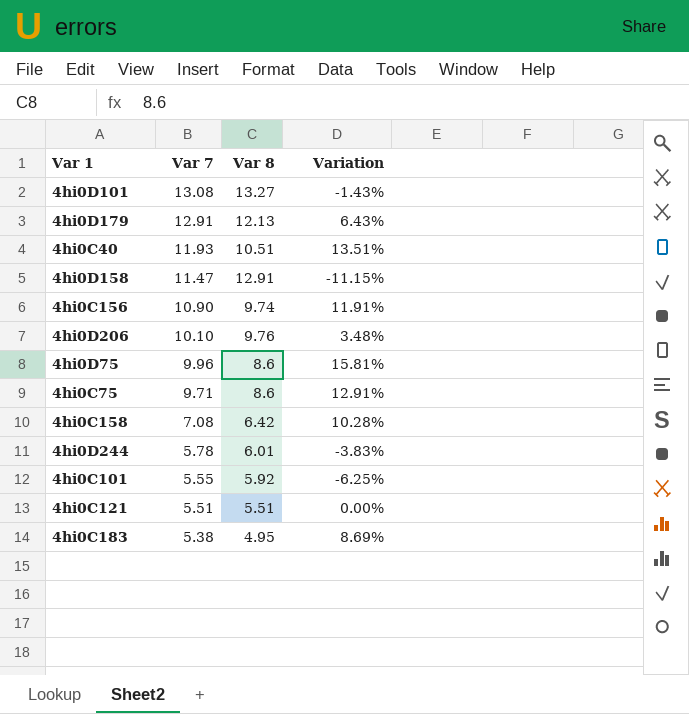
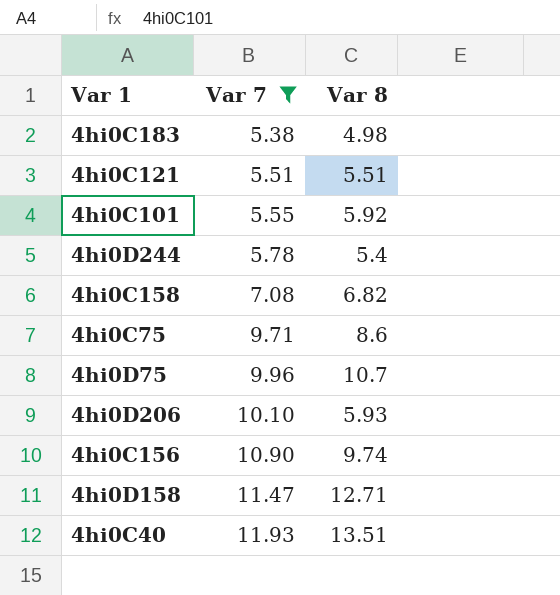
filter: none -> Var 7 <= 11.93
row order: Var 7 descending -> Var 7 ascending
column Variation | formula: ([Var 7] - [Var 8]) / [Var 8] -> none
4hi0C183 | Var 8: 4.95 -> 4.98
4hi0D244 | Var 8: 6.01 -> 5.4
4hi0C158 | Var 8: 6.42 -> 6.82
4hi0D75 | Var 8: 8.6 -> 10.7
4hi0D206 | Var 8: 9.76 -> 5.93
4hi0D158 | Var 8: 12.91 -> 12.71
4hi0C40 | Var 8: 10.51 -> 13.51

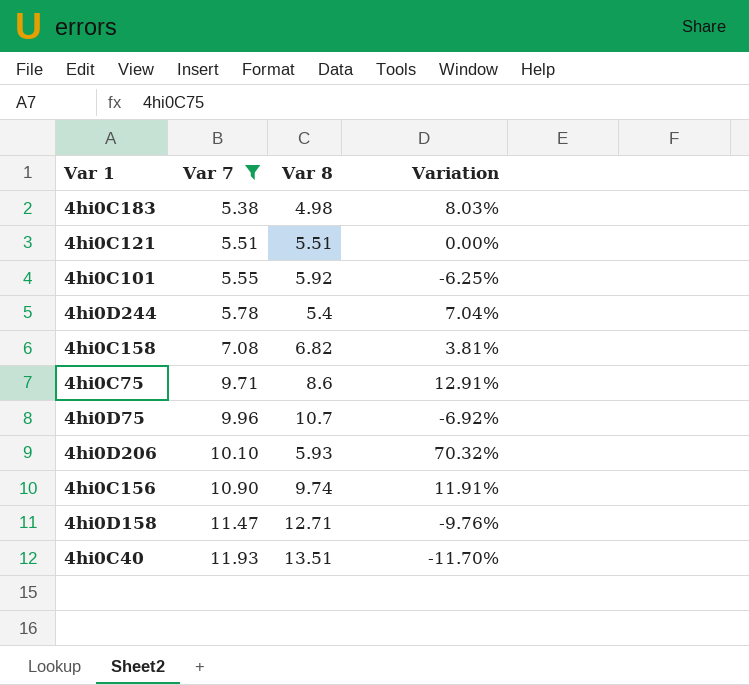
column Variation | formula: none -> ([Var 7] - [Var 8]) / [Var 8]

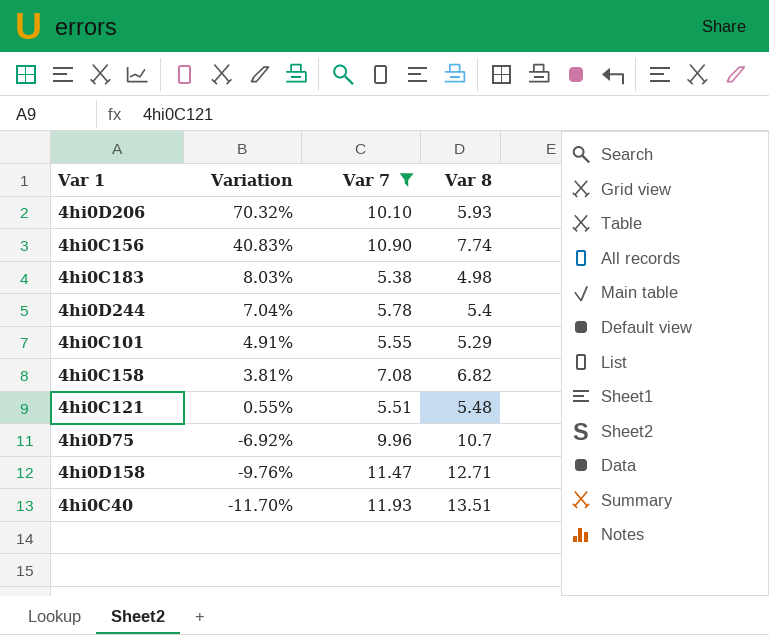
row order: Var 7 ascending -> Variation descending
column Variation | position: 4 -> 2
row 4hi0C75: 9.71 | 8.6 | 12.91% -> none
4hi0C156 | Variation: 11.91% -> 40.83%
4hi0C156 | Var 8: 9.74 -> 7.74
4hi0C101 | Variation: -6.25% -> 4.91%
4hi0C101 | Var 8: 5.92 -> 5.29
4hi0C121 | Variation: 0.00% -> 0.55%
4hi0C121 | Var 8: 5.51 -> 5.48

